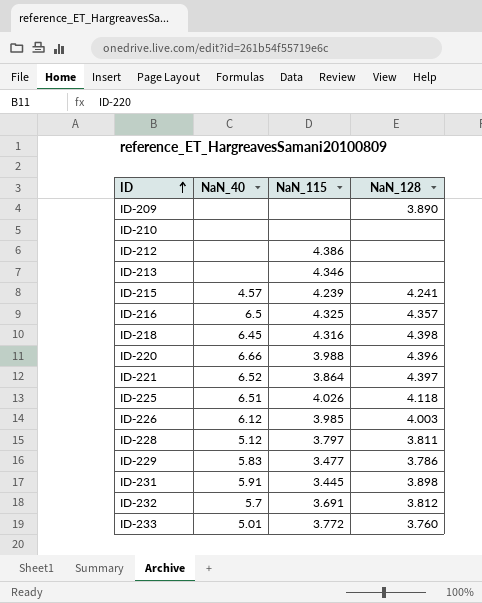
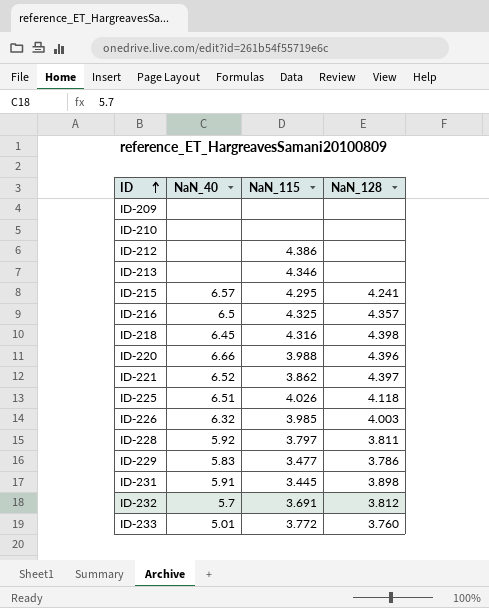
ID-209 | NaN_128: 3.890 -> none
ID-215 | NaN_40: 4.57 -> 6.57
ID-215 | NaN_115: 4.239 -> 4.295
ID-221 | NaN_115: 3.864 -> 3.862
ID-226 | NaN_40: 6.12 -> 6.32
ID-228 | NaN_40: 5.12 -> 5.92

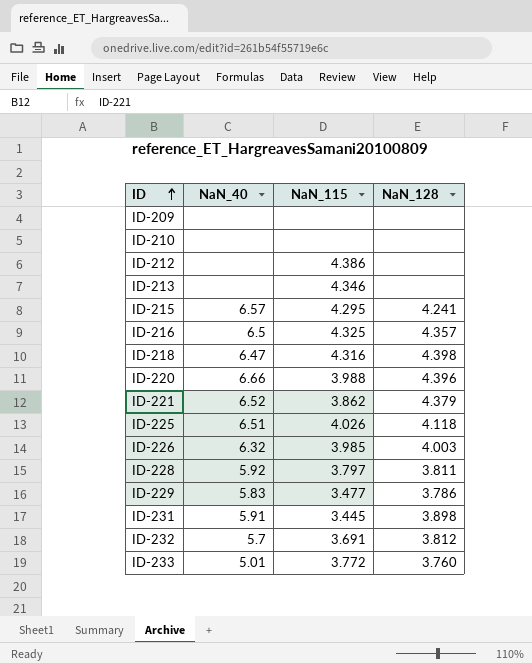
ID-218 | NaN_40: 6.45 -> 6.47
ID-221 | NaN_128: 4.397 -> 4.379

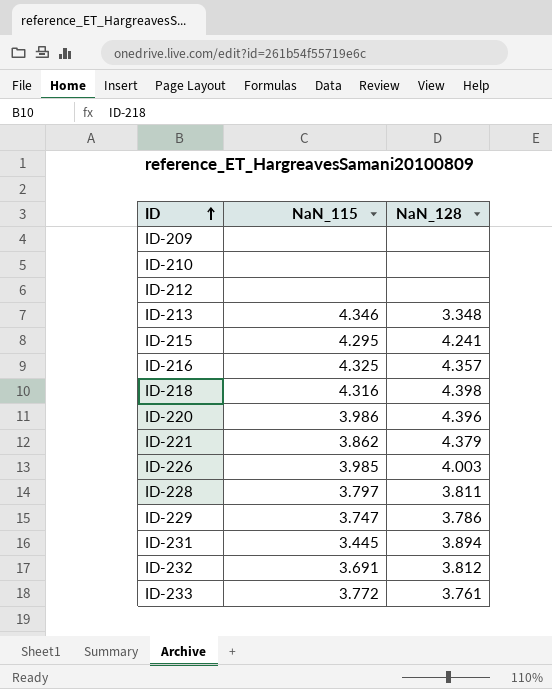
column NaN_40 | position: 2 -> none
row ID-225: 6.51 | 4.026 | 4.118 -> none
ID-212 | NaN_115: 4.386 -> none
ID-213 | NaN_128: none -> 3.348
ID-220 | NaN_115: 3.988 -> 3.986
ID-229 | NaN_115: 3.477 -> 3.747
ID-231 | NaN_128: 3.898 -> 3.894
ID-233 | NaN_128: 3.760 -> 3.761

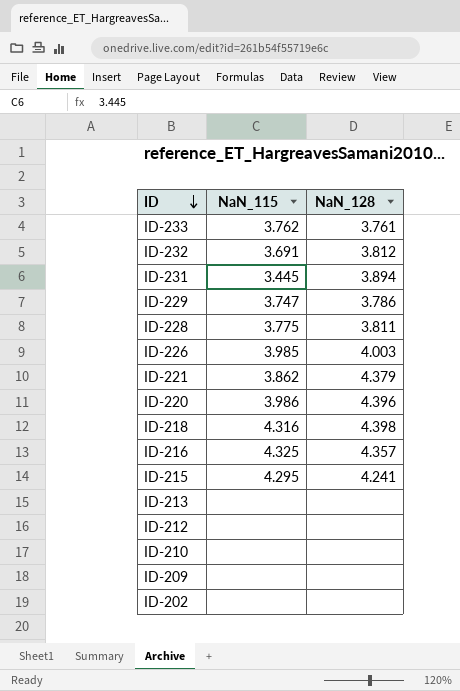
row order: ID ascending -> ID descending
ID-233 | NaN_115: 3.772 -> 3.762
ID-228 | NaN_115: 3.797 -> 3.775
ID-213 | NaN_115: 4.346 -> none
ID-213 | NaN_128: 3.348 -> none
row ID-202: none -> none | none

